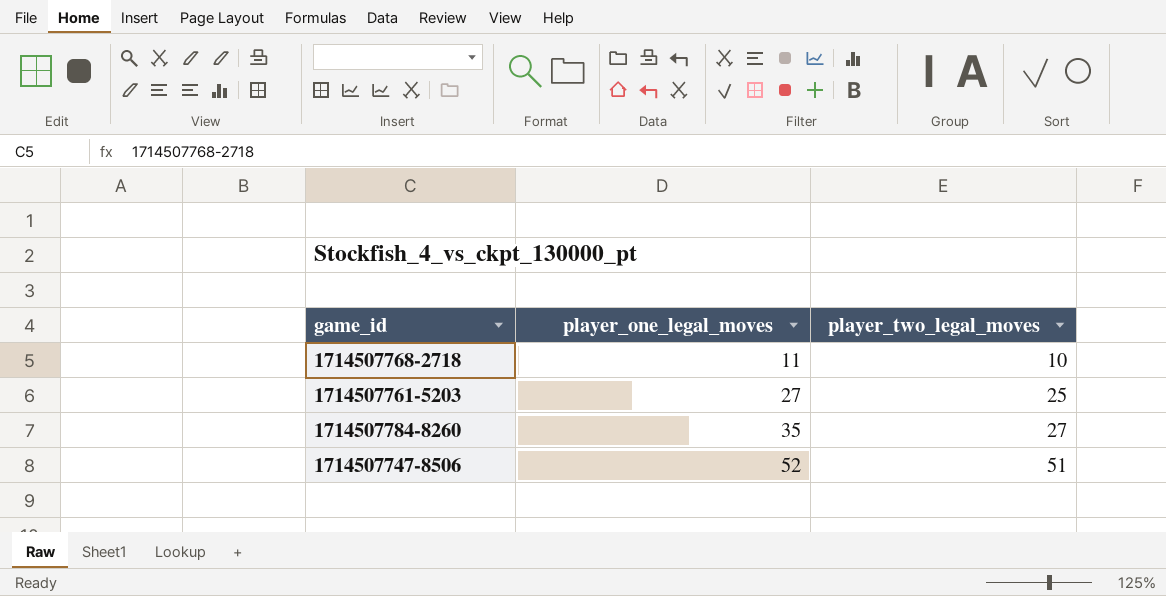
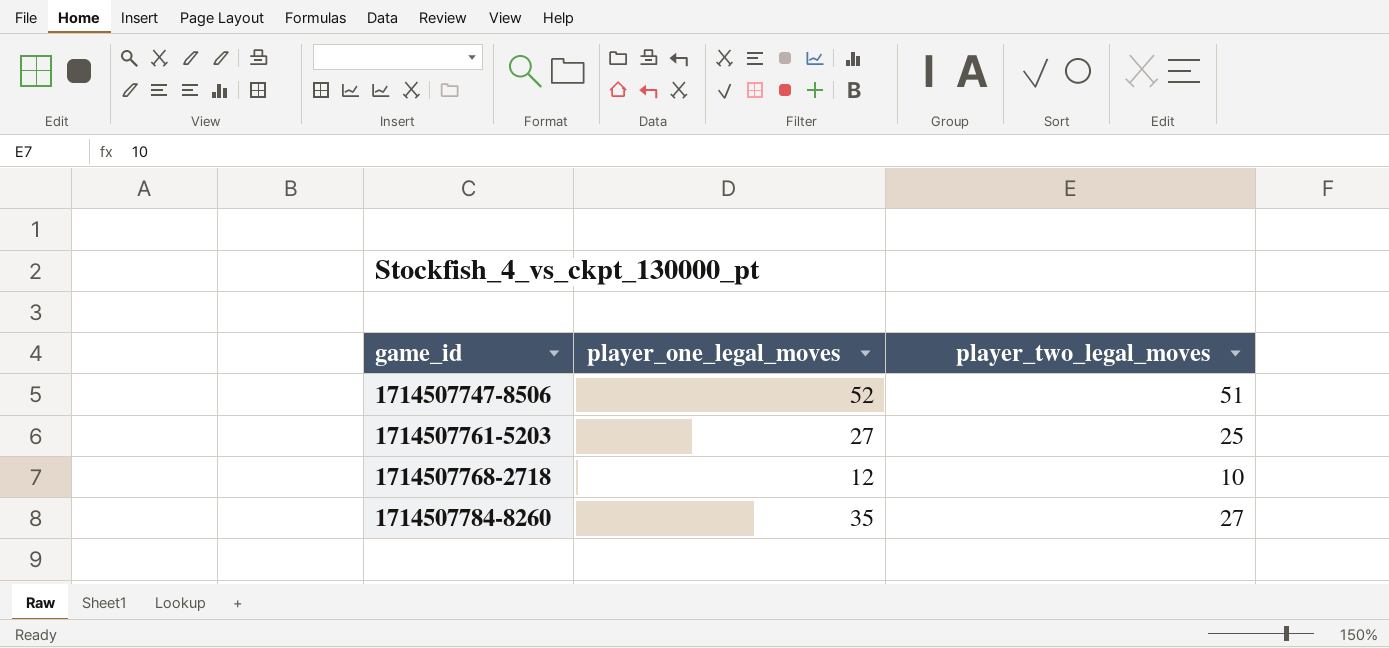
row order: player_one_legal_moves ascending -> game_id ascending
1714507768-2718 | player_one_legal_moves: 11 -> 12

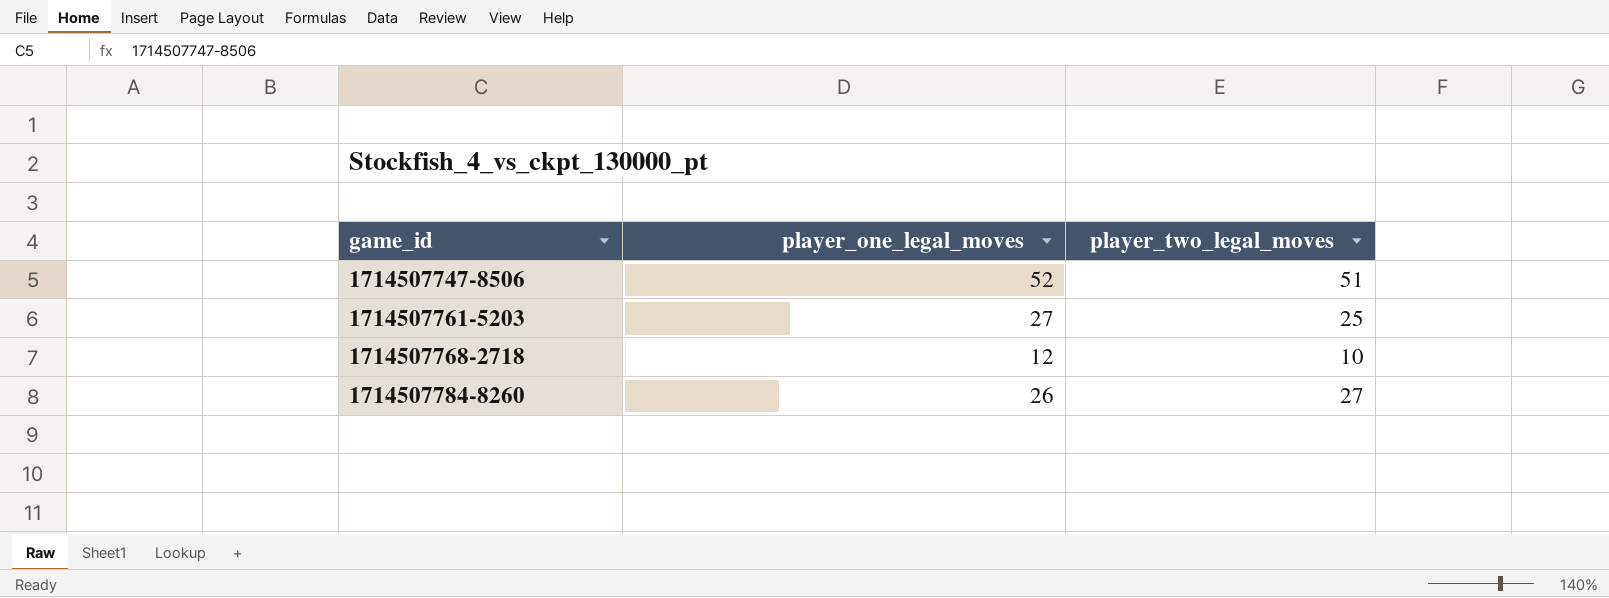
1714507784-8260 | player_one_legal_moves: 35 -> 26

